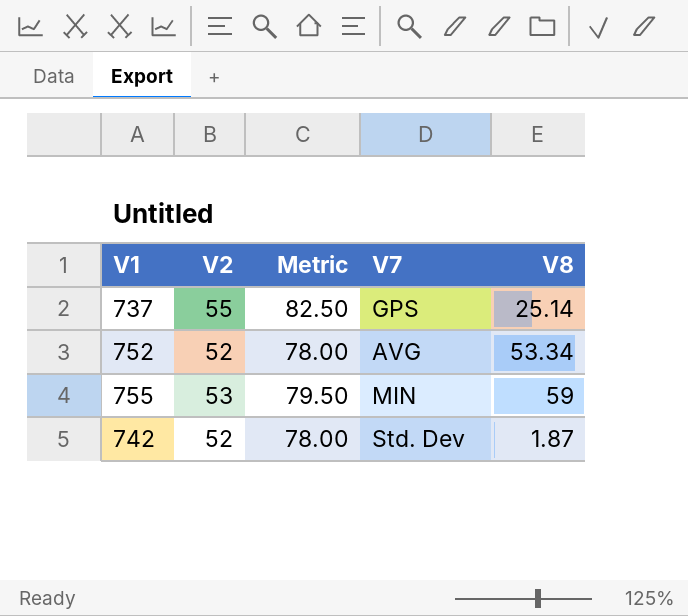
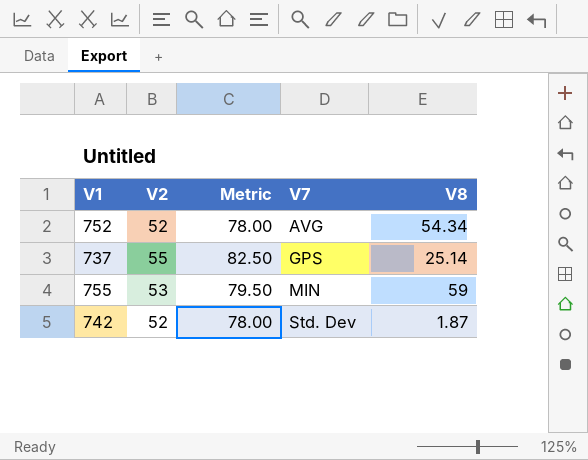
row order: none -> V7 ascending
752 | V8: 53.34 -> 54.34

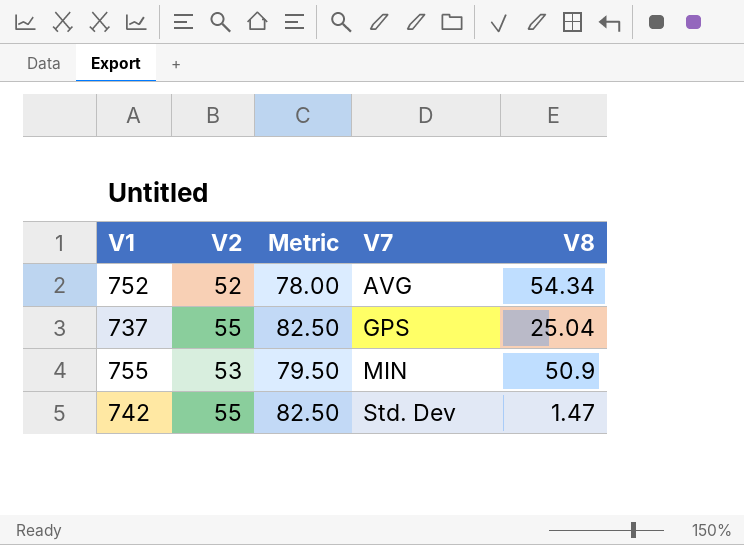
737 | V8: 25.14 -> 25.04
755 | V8: 59 -> 50.9
742 | V2: 52 -> 55
742 | Metric: 78.00 -> 82.50
742 | V8: 1.87 -> 1.47

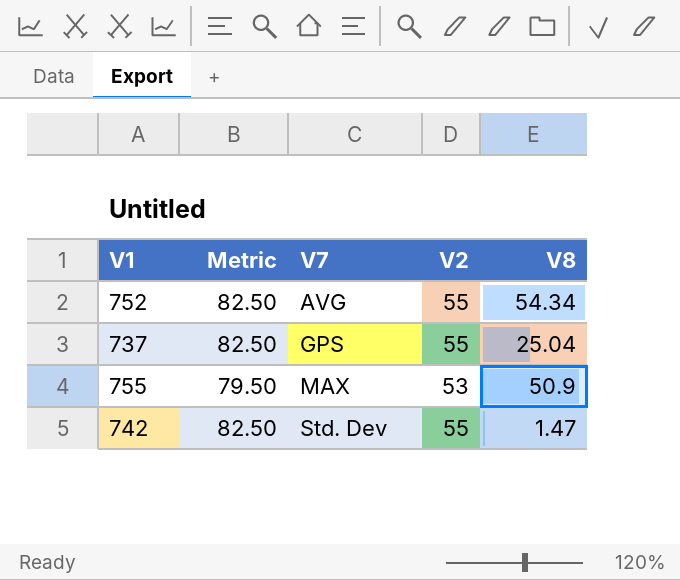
column V2 | position: 2 -> 4
752 | Metric: 78.00 -> 82.50
752 | V2: 52 -> 55
755 | V7: MIN -> MAX

